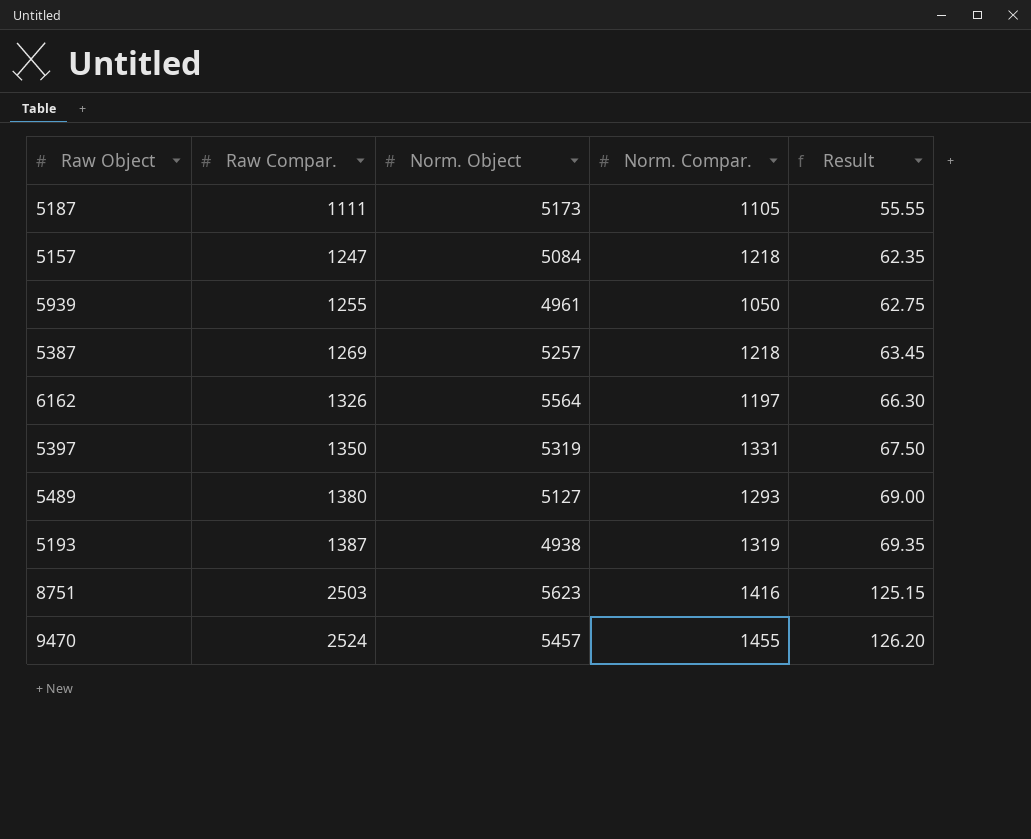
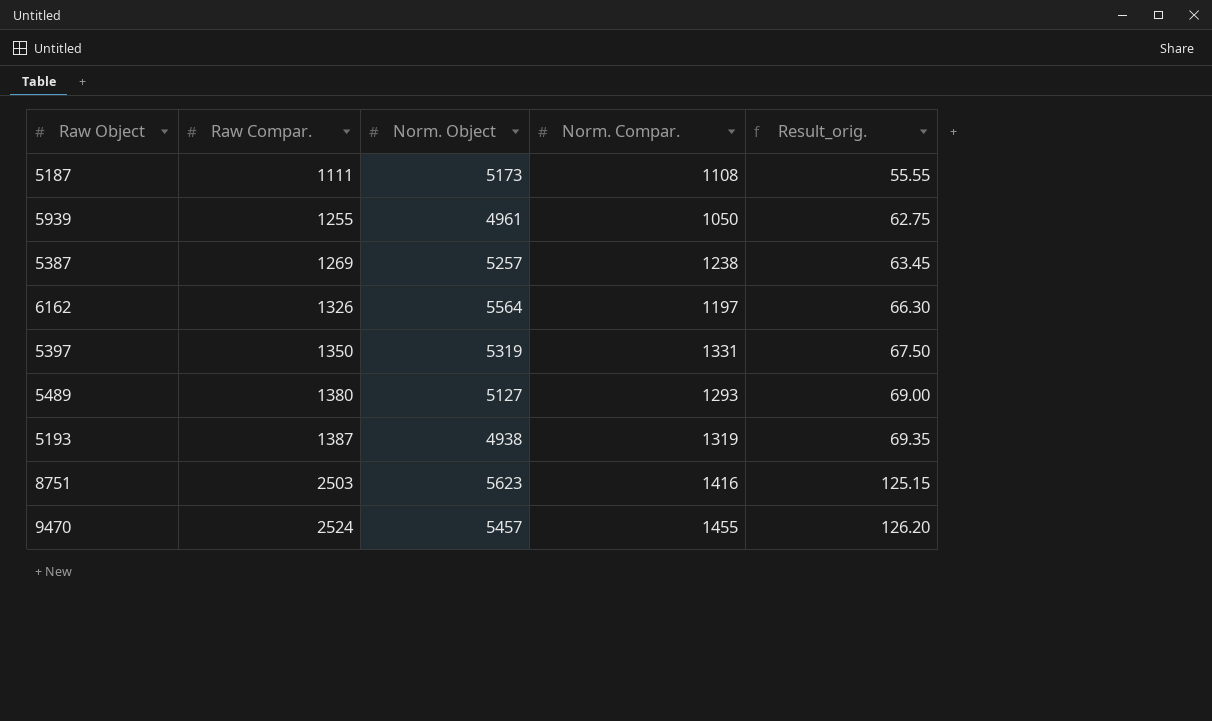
column name: Result -> Result_orig.
row 5157: 1247 | 5084 | 1218 | 62.35 -> none
5187 | Norm. Compar.: 1105 -> 1108
5387 | Norm. Compar.: 1218 -> 1238

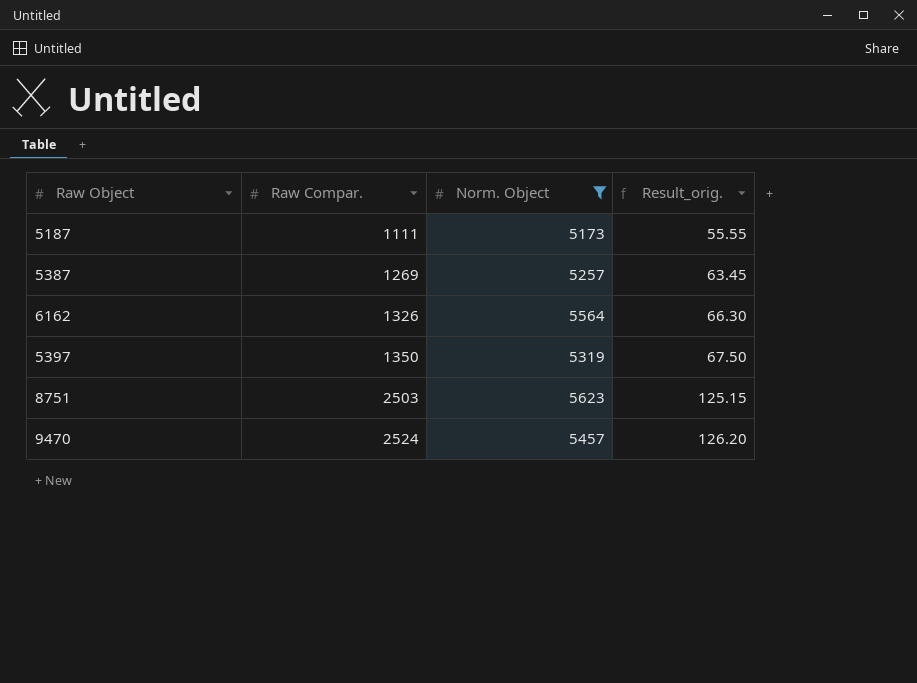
filter: none -> Norm. Object >= 5173
column Norm. Compar. | position: 4 -> none

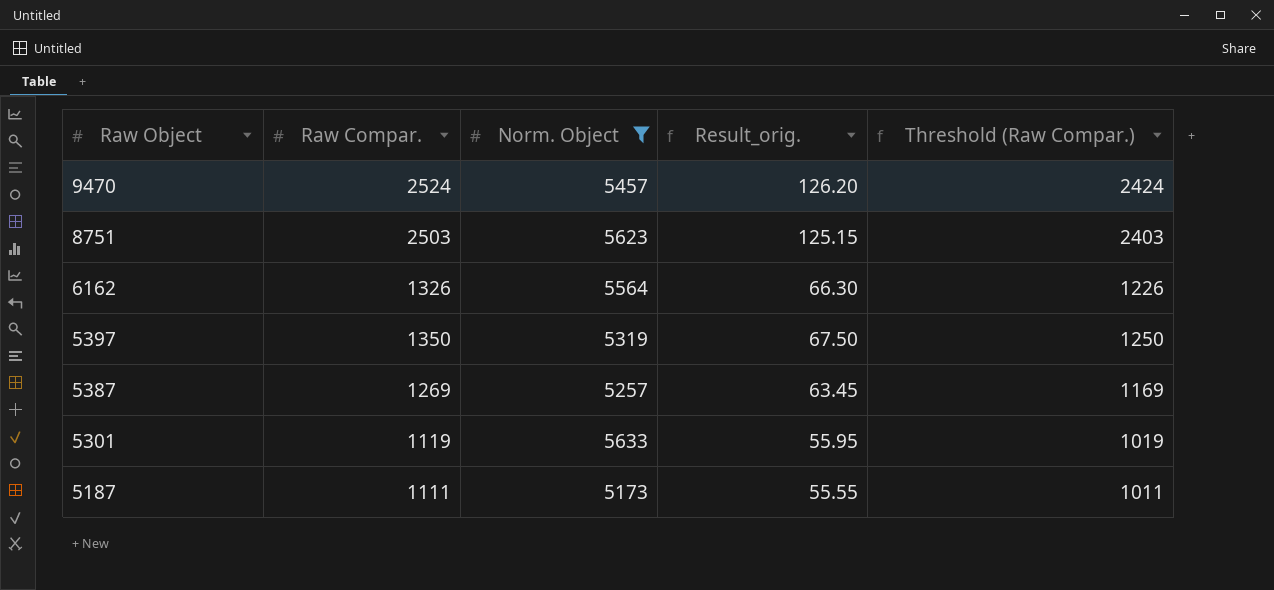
row order: Raw Compar. ascending -> Raw Object descending
column Threshold (Raw Compar.) | formula: none -> [Raw Compar.] - 100
row 5301: none -> 1119 | 5633 | 55.95 | 1019

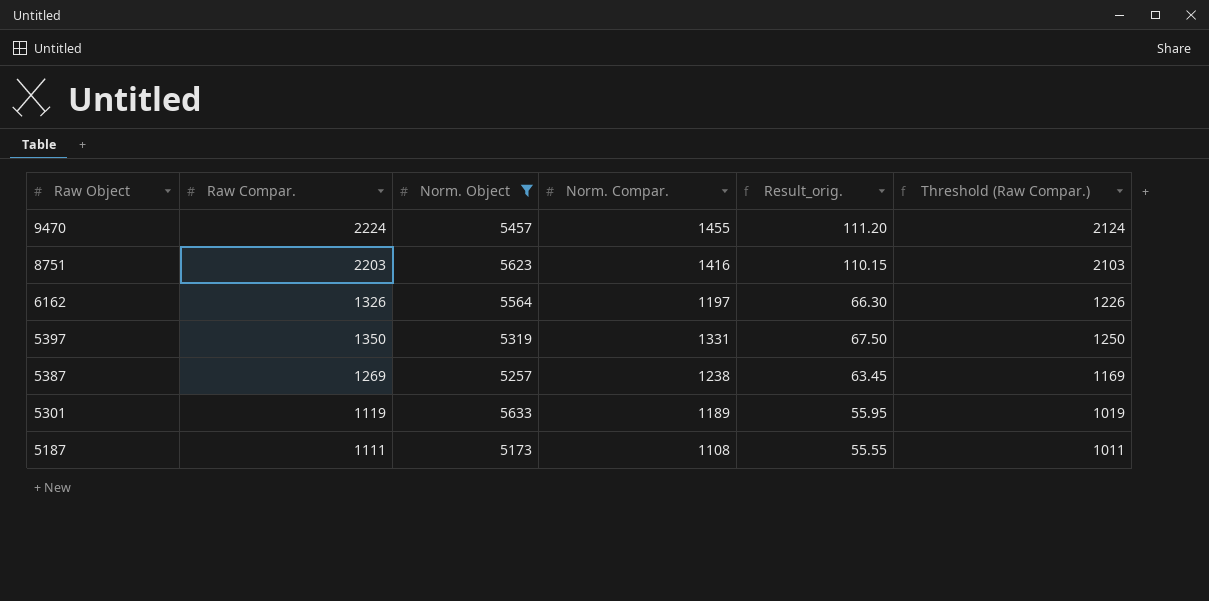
column Norm. Compar. | position: none -> 4
9470 | Raw Compar.: 2524 -> 2224
9470 | Result_orig.: 126.20 -> 111.20
9470 | Threshold (Raw Compar.): 2424 -> 2124
8751 | Raw Compar.: 2503 -> 2203
8751 | Result_orig.: 125.15 -> 110.15
8751 | Threshold (Raw Compar.): 2403 -> 2103

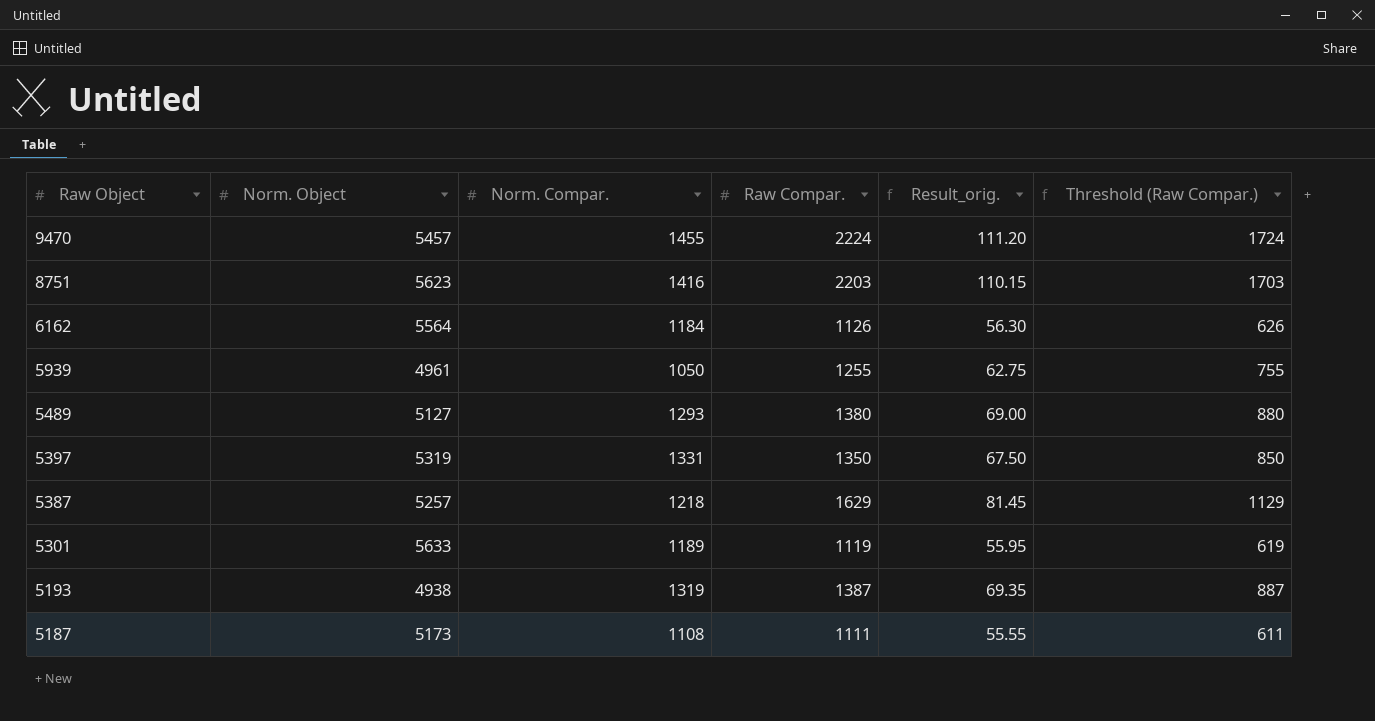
filter: Norm. Object >= 5173 -> none
column Raw Compar. | position: 2 -> 4
column Threshold (Raw Compar.) | formula: [Raw Compar.] - 100 -> [Raw Compar.] - 500
6162 | Norm. Compar.: 1197 -> 1184
6162 | Raw Compar.: 1326 -> 1126
6162 | Result_orig.: 66.30 -> 56.30
5387 | Norm. Compar.: 1238 -> 1218
5387 | Raw Compar.: 1269 -> 1629
5387 | Result_orig.: 63.45 -> 81.45

